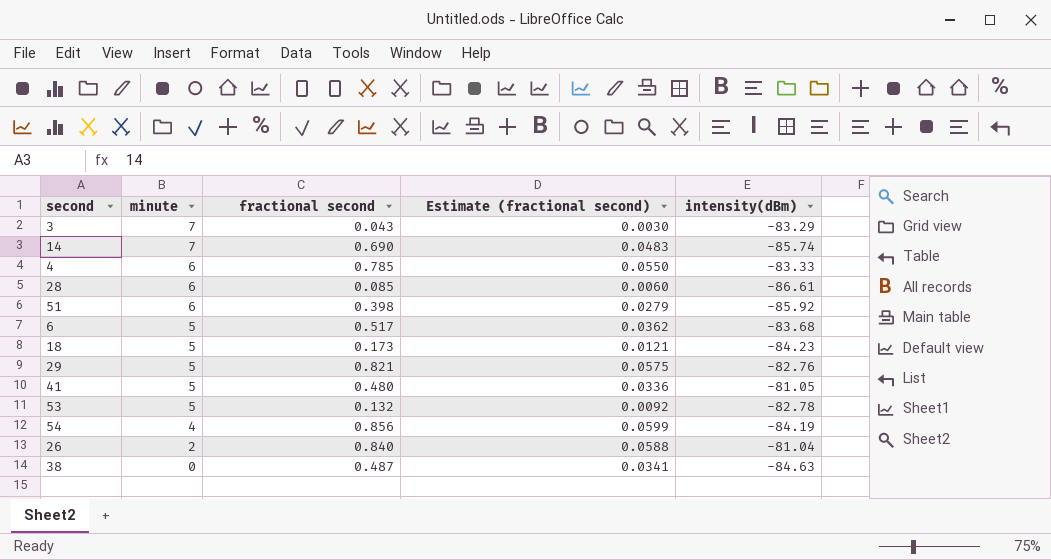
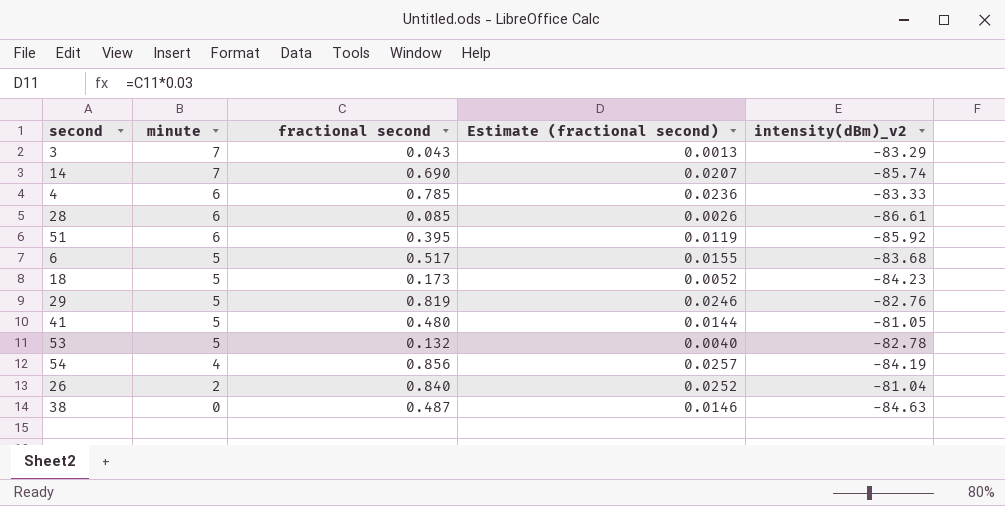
column Estimate (fractional second) | formula: [fractional second] * 0.07 -> [fractional second] * 0.03
column name: intensity(dBm) -> intensity(dBm)_v2
51 | fractional second: 0.398 -> 0.395
29 | fractional second: 0.821 -> 0.819

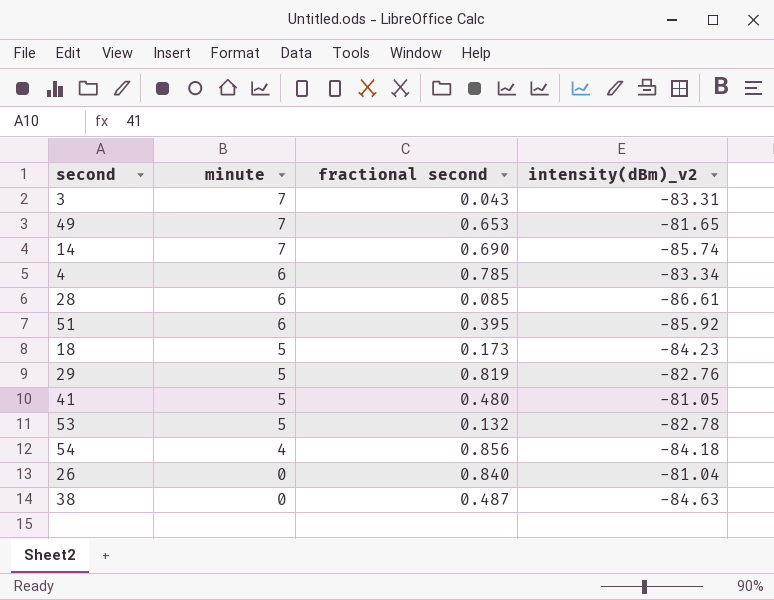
column Estimate (fractional second) | formula: [fractional second] * 0.03 -> none
row 6: 5 | 0.517 | 0.0155 | -83.68 -> none
3 | intensity(dBm)_v2: -83.29 -> -83.31
row 49: none -> 7 | 0.653 | -81.65
4 | intensity(dBm)_v2: -83.33 -> -83.34
54 | intensity(dBm)_v2: -84.19 -> -84.18
26 | minute: 2 -> 0

